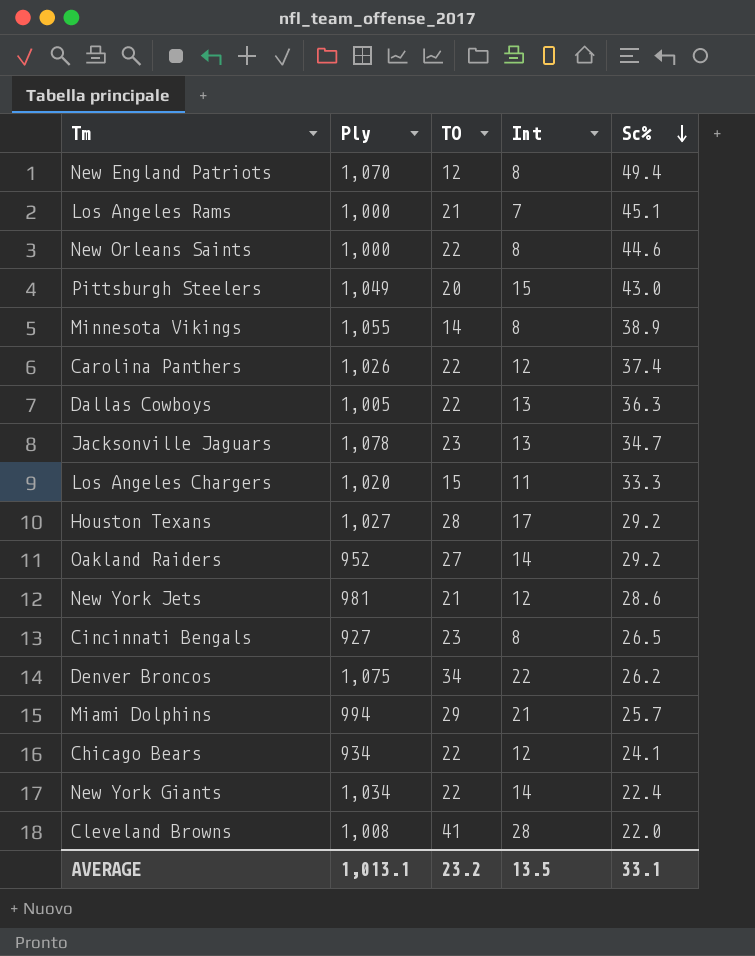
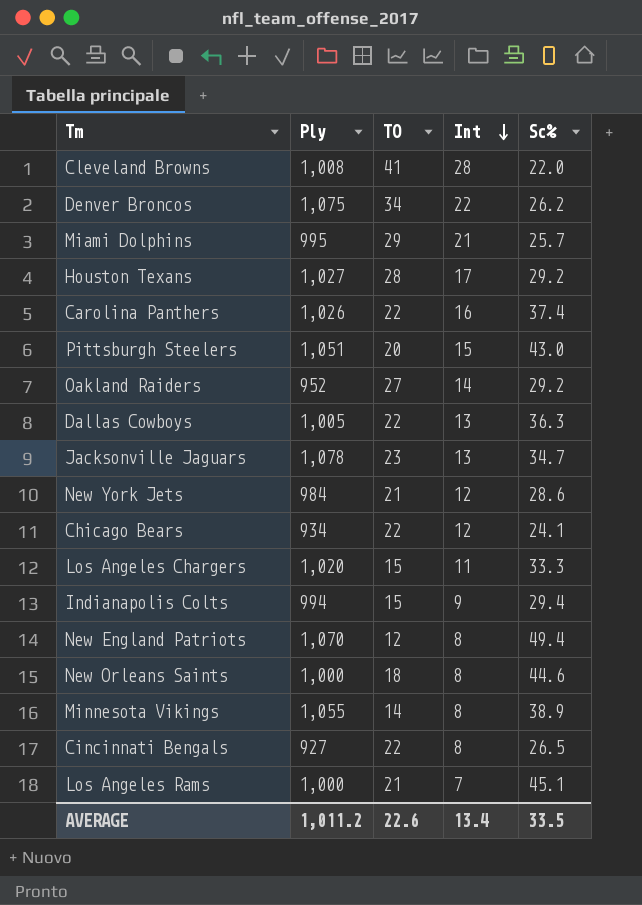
row order: Sc% descending -> Int descending
row New York Giants: 1,034 | 22 | 14 | 22.4 -> none
Miami Dolphins | Ply: 994 -> 995
Carolina Panthers | Int: 12 -> 16
Pittsburgh Steelers | Ply: 1,049 -> 1,051
New York Jets | Ply: 981 -> 984
row Indianapolis Colts: none -> 994 | 15 | 9 | 29.4
New Orleans Saints | TO: 22 -> 18
Cincinnati Bengals | TO: 23 -> 22
AVERAGE | Ply: 1,013.1 -> 1,011.2
AVERAGE | TO: 23.2 -> 22.6
AVERAGE | Int: 13.5 -> 13.4
AVERAGE | Sc%: 33.1 -> 33.5

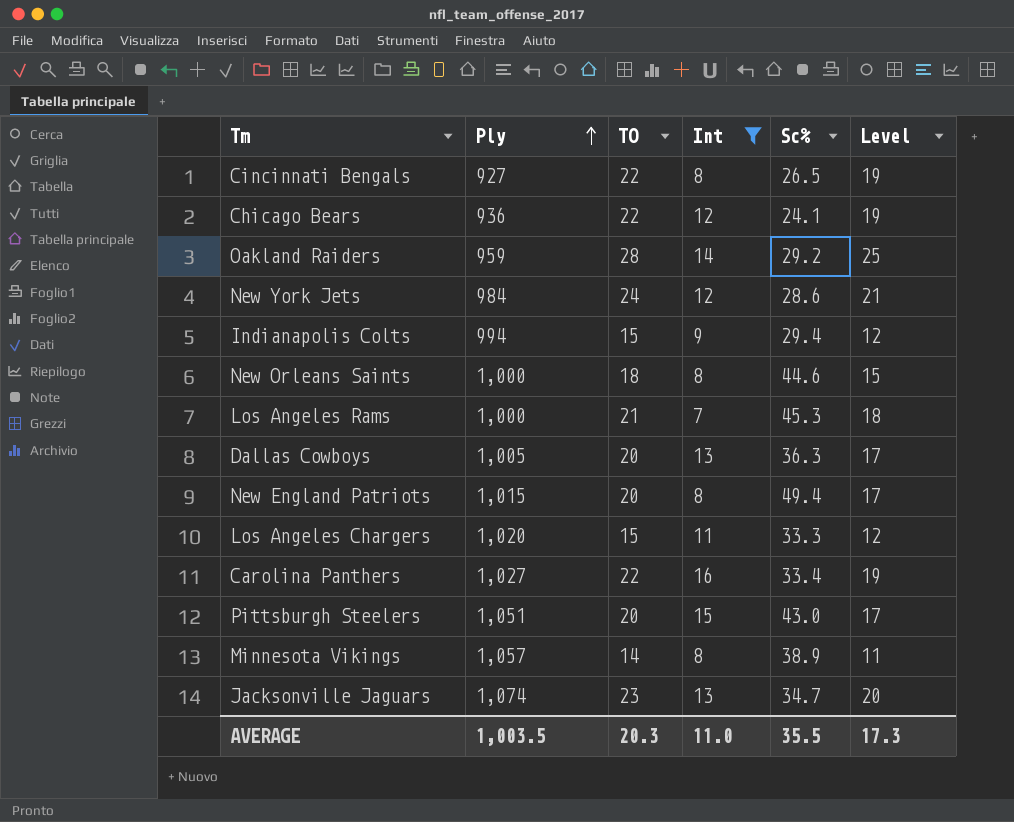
filter: none -> Int <= 16
row order: Int descending -> Ply ascending
column Level | formula: none -> [TO] - 3
Chicago Bears | Ply: 934 -> 936
Oakland Raiders | Ply: 952 -> 959
Oakland Raiders | TO: 27 -> 28
New York Jets | TO: 21 -> 24
Los Angeles Rams | Sc%: 45.1 -> 45.3
Dallas Cowboys | TO: 22 -> 20
New England Patriots | Ply: 1,070 -> 1,015
New England Patriots | TO: 12 -> 20
Carolina Panthers | Ply: 1,026 -> 1,027
Carolina Panthers | Sc%: 37.4 -> 33.4
Minnesota Vikings | Ply: 1,055 -> 1,057
Jacksonville Jaguars | Ply: 1,078 -> 1,074
AVERAGE | Ply: 1,011.2 -> 1,003.5
AVERAGE | TO: 22.6 -> 20.3
AVERAGE | Int: 13.4 -> 11.0
AVERAGE | Sc%: 33.5 -> 35.5

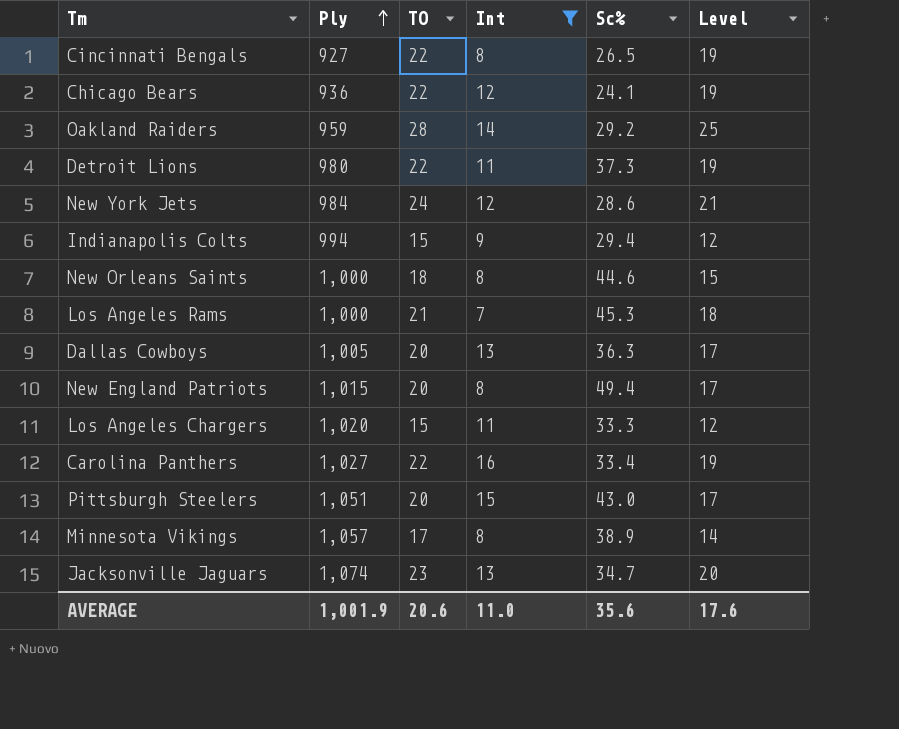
row Detroit Lions: none -> 980 | 22 | 11 | 37.3 | 19
Minnesota Vikings | TO: 14 -> 17
Minnesota Vikings | Level: 11 -> 14
AVERAGE | Ply: 1,003.5 -> 1,001.9
AVERAGE | TO: 20.3 -> 20.6
AVERAGE | Sc%: 35.5 -> 35.6
AVERAGE | Level: 17.3 -> 17.6

